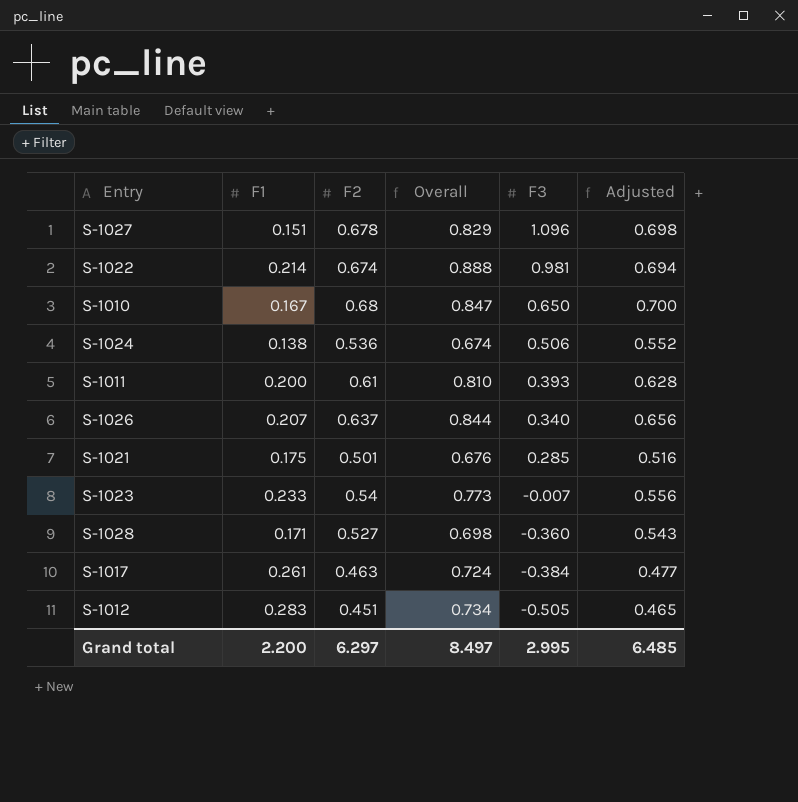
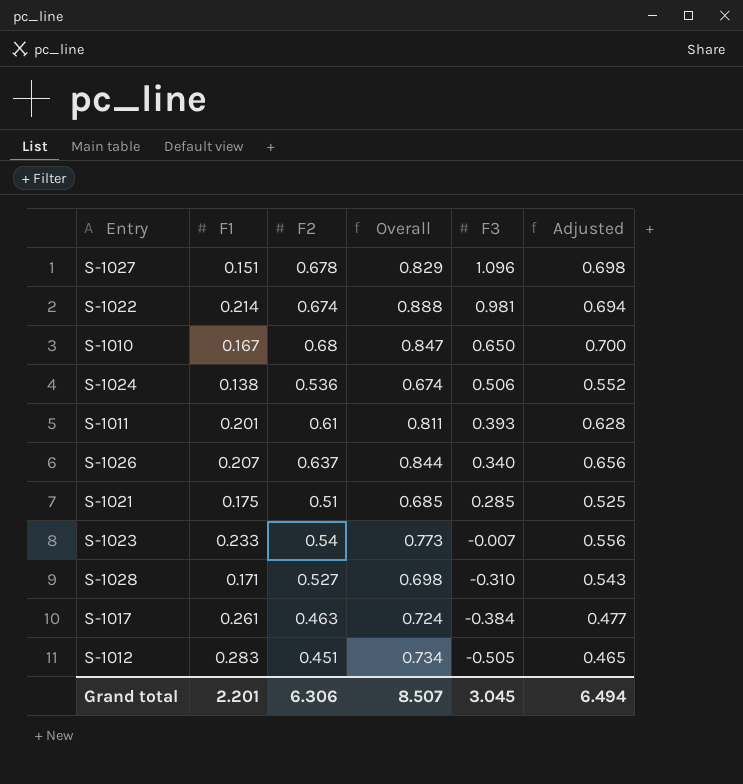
S-1011 | F1: 0.200 -> 0.201
S-1011 | Overall: 0.810 -> 0.811
S-1021 | F2: 0.501 -> 0.51
S-1021 | Overall: 0.676 -> 0.685
S-1021 | Adjusted: 0.516 -> 0.525
S-1028 | F3: -0.360 -> -0.310
Grand total | F1: 2.200 -> 2.201
Grand total | F2: 6.297 -> 6.306
Grand total | Overall: 8.497 -> 8.507
Grand total | F3: 2.995 -> 3.045
Grand total | Adjusted: 6.485 -> 6.494

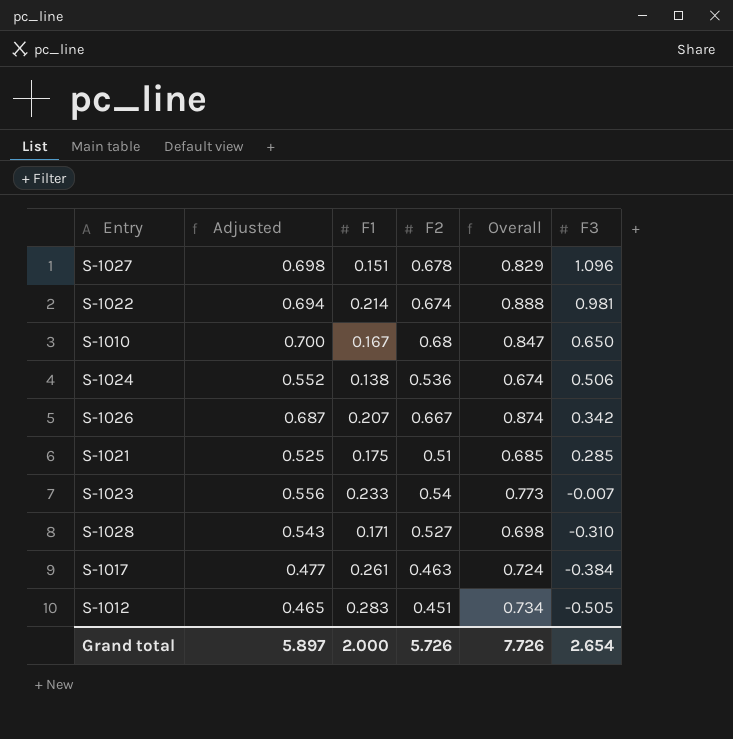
column Adjusted | position: 6 -> 2
row S-1011: 0.201 | 0.61 | 0.811 | 0.393 | 0.628 -> none
S-1026 | Adjusted: 0.656 -> 0.687
S-1026 | F2: 0.637 -> 0.667
S-1026 | Overall: 0.844 -> 0.874
S-1026 | F3: 0.340 -> 0.342
Grand total | Adjusted: 6.494 -> 5.897
Grand total | F1: 2.201 -> 2.000
Grand total | F2: 6.306 -> 5.726
Grand total | Overall: 8.507 -> 7.726
Grand total | F3: 3.045 -> 2.654

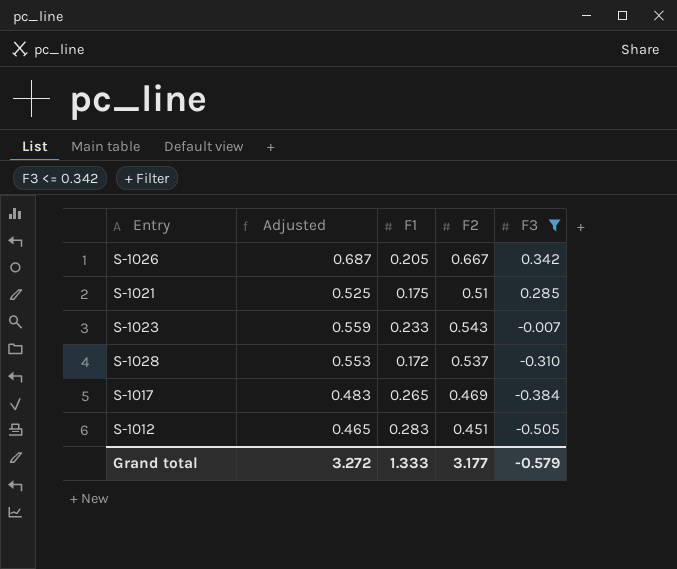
filter: none -> F3 <= 0.342
column Overall | formula: [F1] + [F2] -> none
S-1026 | F1: 0.207 -> 0.205
S-1023 | Adjusted: 0.556 -> 0.559
S-1023 | F2: 0.54 -> 0.543
S-1028 | Adjusted: 0.543 -> 0.553
S-1028 | F1: 0.171 -> 0.172
S-1028 | F2: 0.527 -> 0.537
S-1017 | Adjusted: 0.477 -> 0.483
S-1017 | F1: 0.261 -> 0.265
S-1017 | F2: 0.463 -> 0.469
Grand total | Adjusted: 5.897 -> 3.272
Grand total | F1: 2.000 -> 1.333
Grand total | F2: 5.726 -> 3.177
Grand total | F3: 2.654 -> -0.579

